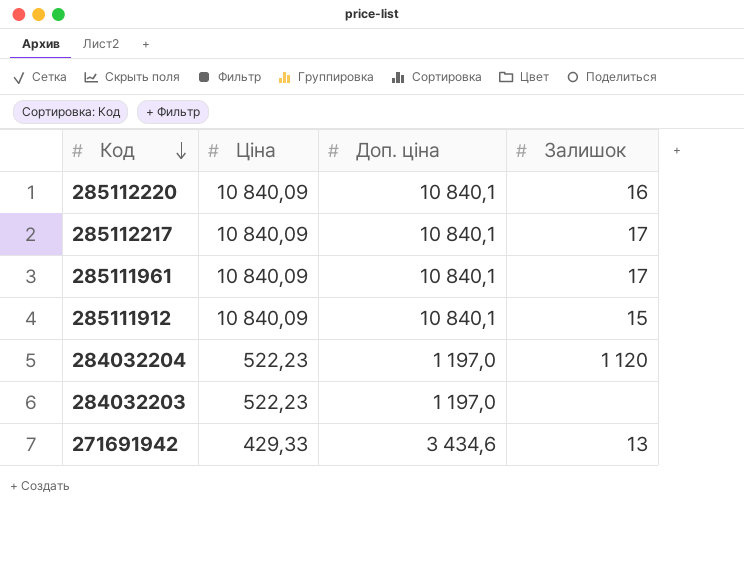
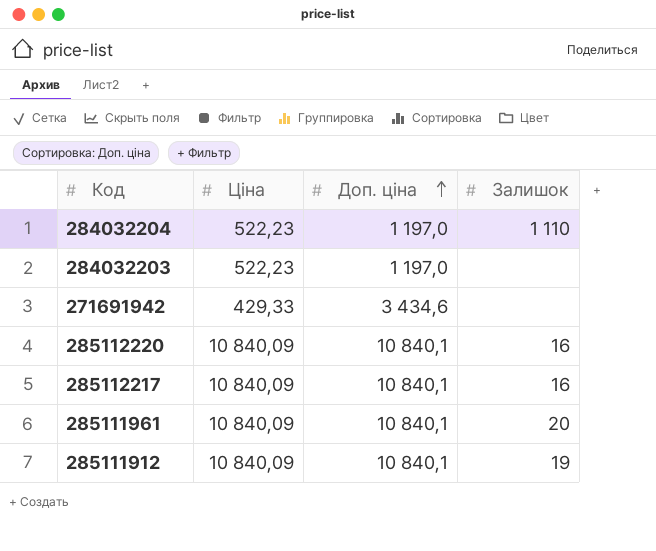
row order: Код descending -> Доп. ціна ascending
284032204 | Залишок: 1 120 -> 1 110
271691942 | Залишок: 13 -> none
285112217 | Залишок: 17 -> 16
285111961 | Залишок: 17 -> 20
285111912 | Залишок: 15 -> 19

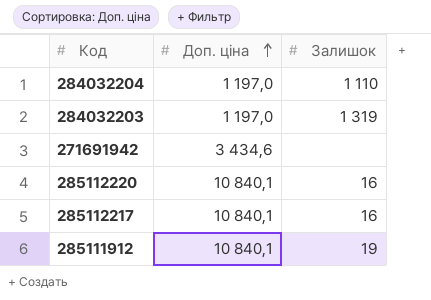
column Ціна | position: 2 -> none
row 285111961: 10 840,09 | 10 840,1 | 20 -> none
284032203 | Залишок: none -> 1 319

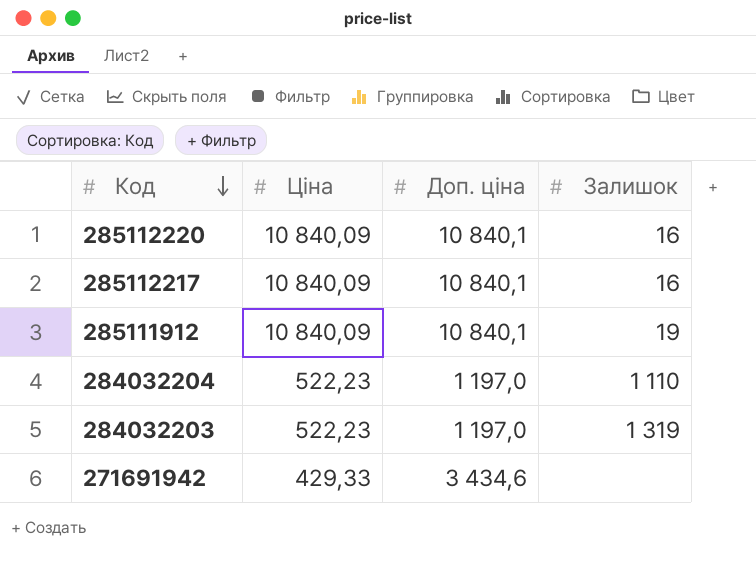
row order: Доп. ціна ascending -> Код descending
column Ціна | position: none -> 2

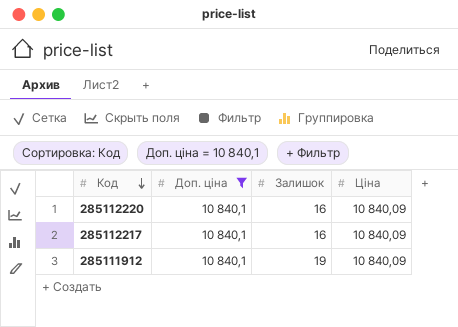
filter: none -> Доп. ціна = 10 840,1
column Ціна | position: 2 -> 4

